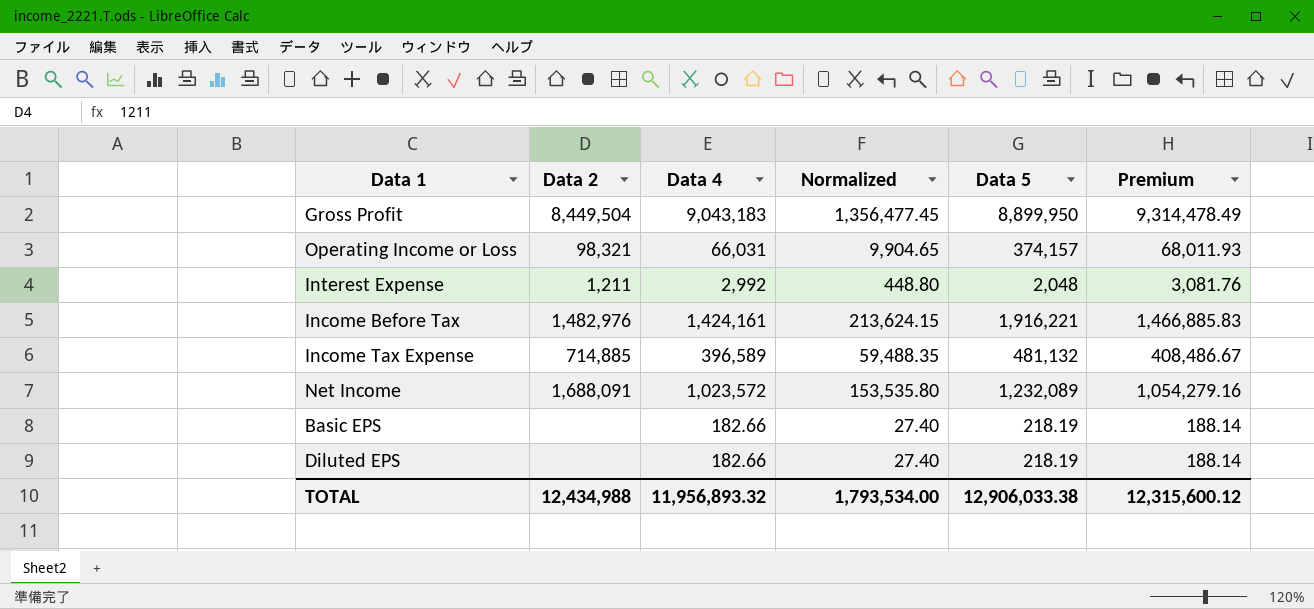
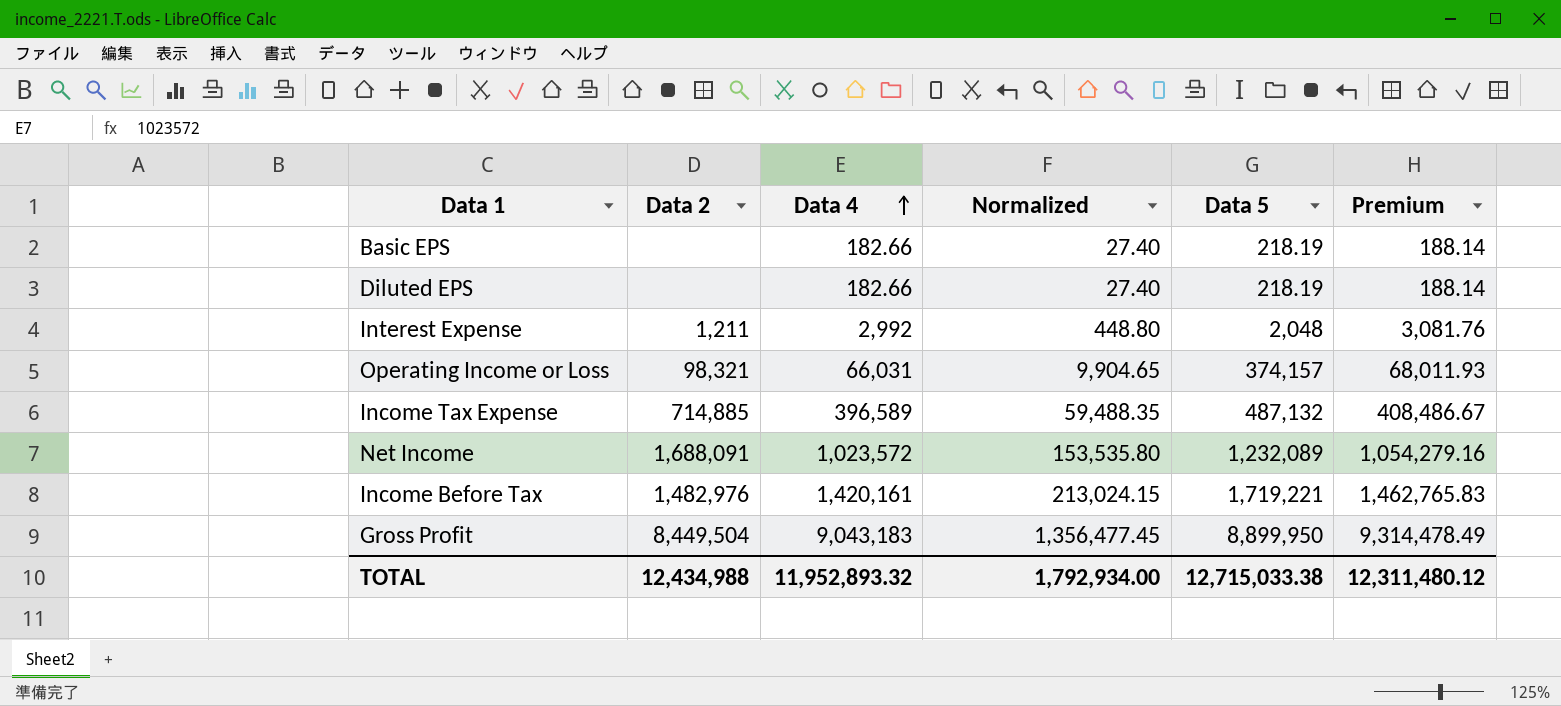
row order: none -> Data 4 ascending
Income Tax Expense | Data 5: 481,132 -> 487,132
Income Before Tax | Data 4: 1,424,161 -> 1,420,161
Income Before Tax | Normalized: 213,624.15 -> 213,024.15
Income Before Tax | Data 5: 1,916,221 -> 1,719,221
Income Before Tax | Premium: 1,466,885.83 -> 1,462,765.83
TOTAL | Data 4: 11,956,893.32 -> 11,952,893.32
TOTAL | Normalized: 1,793,534.00 -> 1,792,934.00
TOTAL | Data 5: 12,906,033.38 -> 12,715,033.38
TOTAL | Premium: 12,315,600.12 -> 12,311,480.12

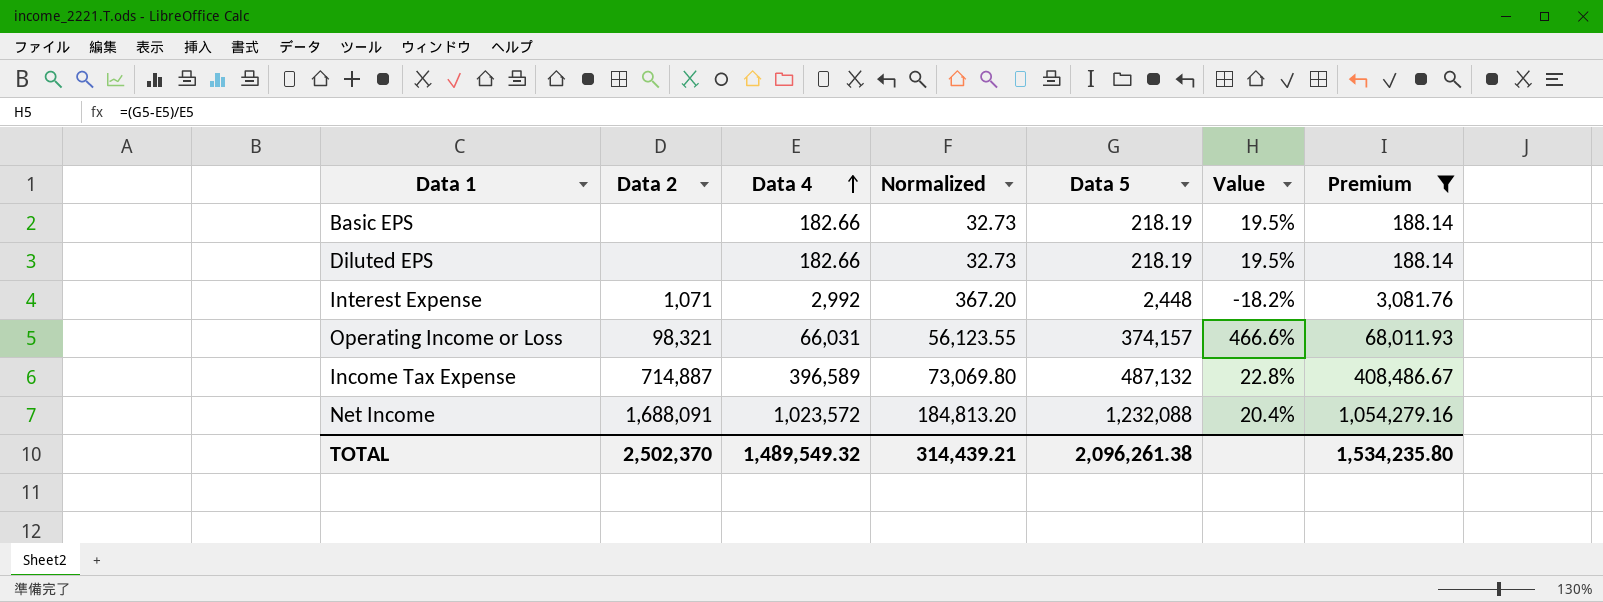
filter: none -> Premium <= 1,054,279.16
column Normalized | formula: [Data 4] * 0.15 -> [Data 5] * 0.15
column Value | formula: none -> ([Data 5] - [Data 4]) / [Data 4]
Interest Expense | Data 2: 1,211 -> 1,071
Interest Expense | Data 5: 2,048 -> 2,448
Income Tax Expense | Data 2: 714,885 -> 714,887
Net Income | Data 5: 1,232,089 -> 1,232,088
TOTAL | Data 2: 12,434,988 -> 2,502,370
TOTAL | Data 4: 11,952,893.32 -> 1,489,549.32
TOTAL | Normalized: 1,792,934.00 -> 314,439.21
TOTAL | Data 5: 12,715,033.38 -> 2,096,261.38
TOTAL | Premium: 12,311,480.12 -> 1,534,235.80

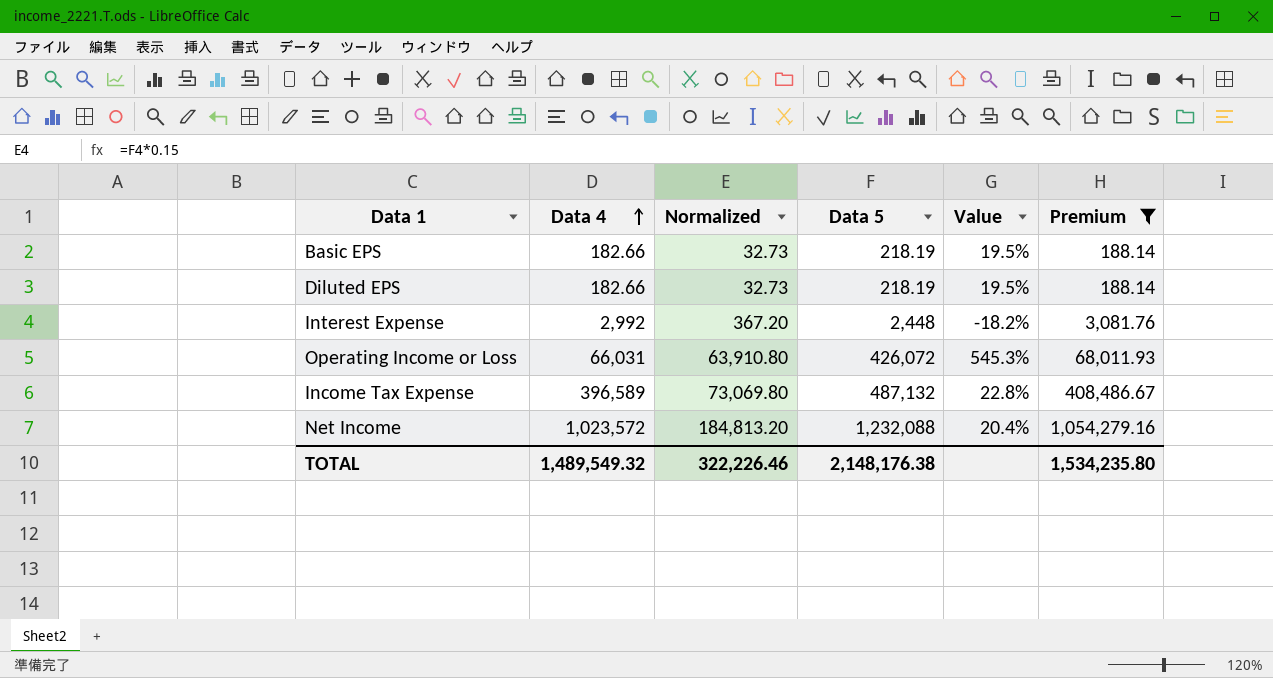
column Data 2 | position: 2 -> none
Operating Income or Loss | Normalized: 56,123.55 -> 63,910.80
Operating Income or Loss | Data 5: 374,157 -> 426,072
Operating Income or Loss | Value: 466.6% -> 545.3%
TOTAL | Normalized: 314,439.21 -> 322,226.46
TOTAL | Data 5: 2,096,261.38 -> 2,148,176.38

